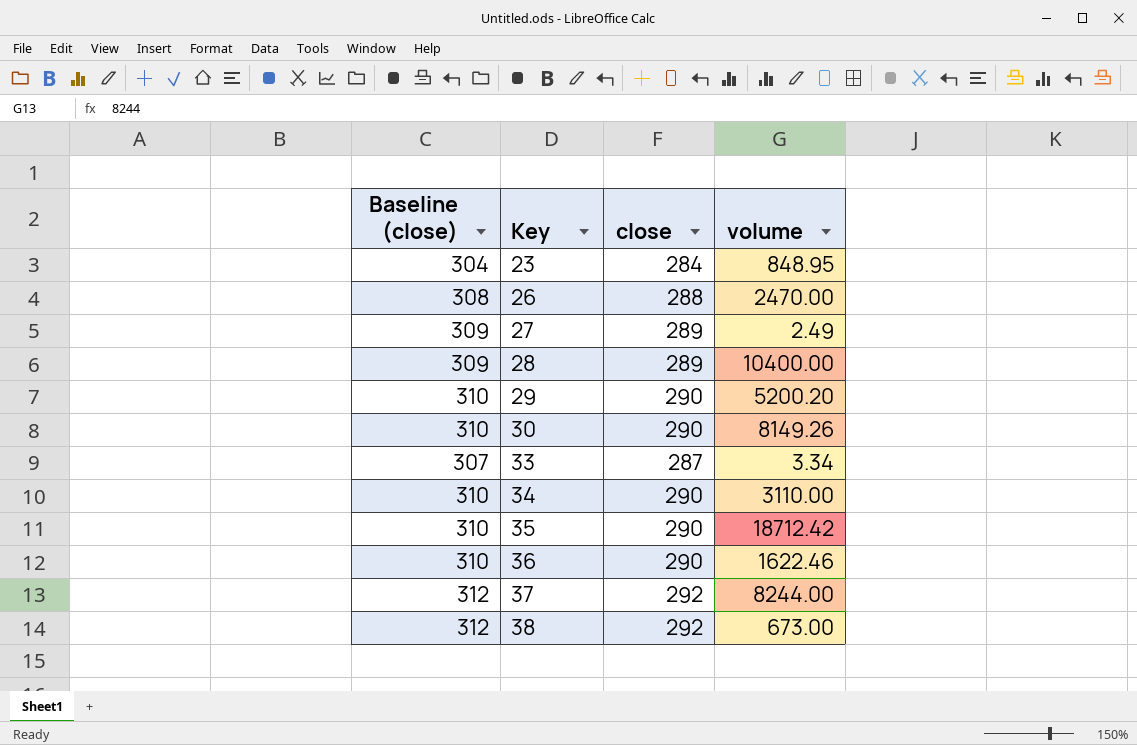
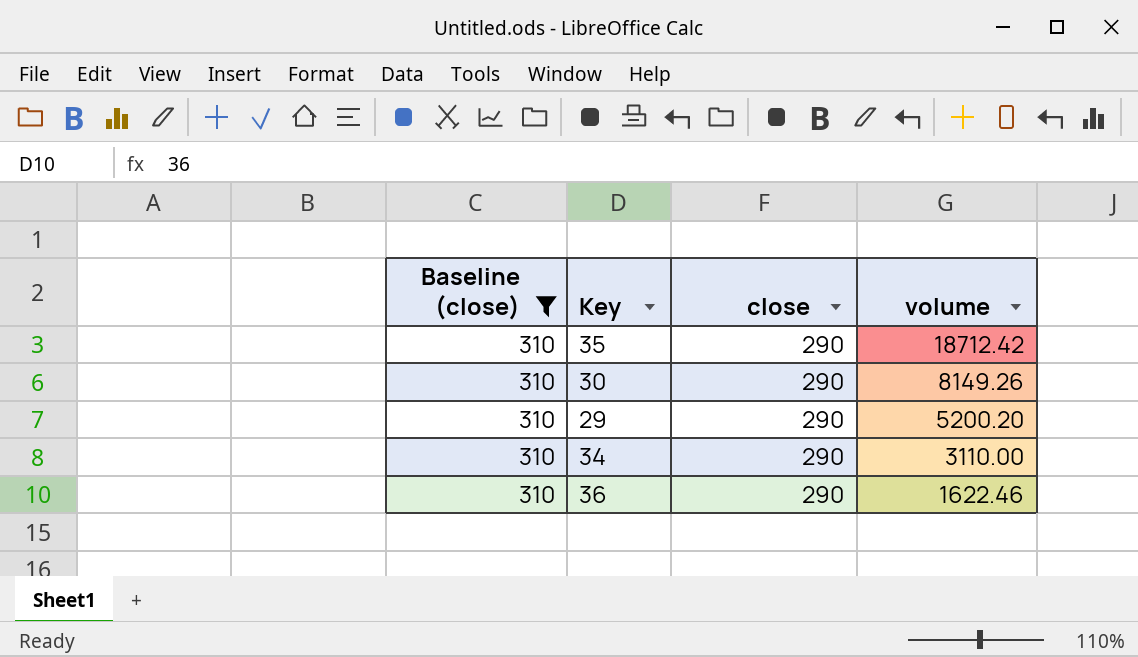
filter: none -> Baseline (close) = 310
row order: Key ascending -> volume descending

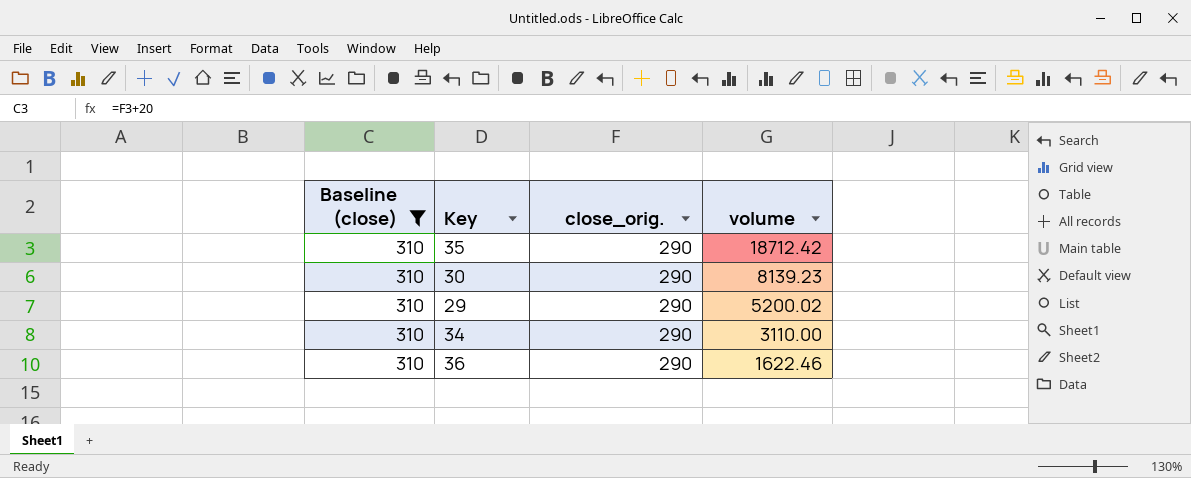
column name: close -> close_orig.
30 | volume: 8149.26 -> 8139.23
29 | volume: 5200.20 -> 5200.02

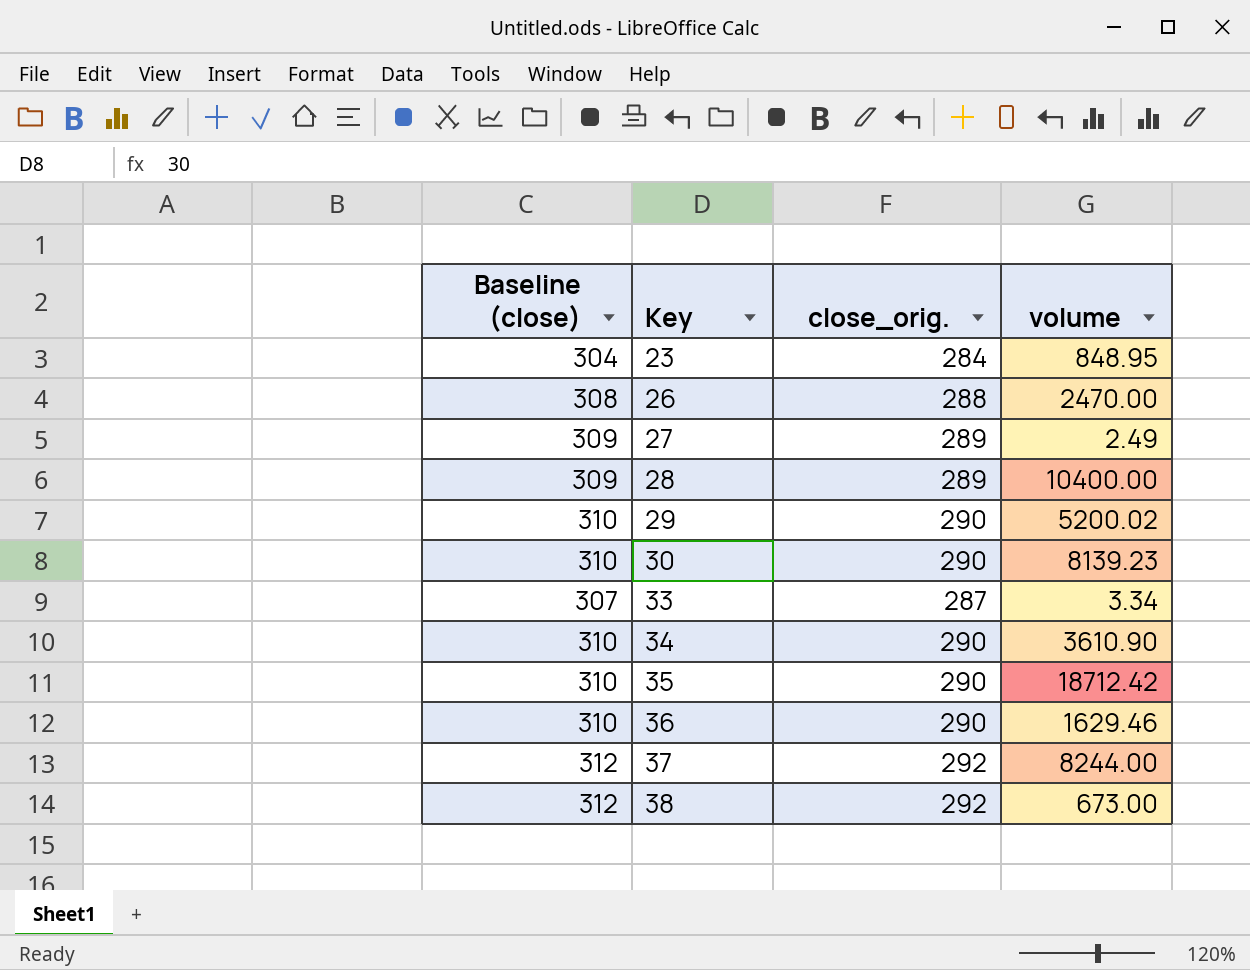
filter: Baseline (close) = 310 -> none
row order: volume descending -> Key ascending
34 | volume: 3110.00 -> 3610.90
36 | volume: 1622.46 -> 1629.46

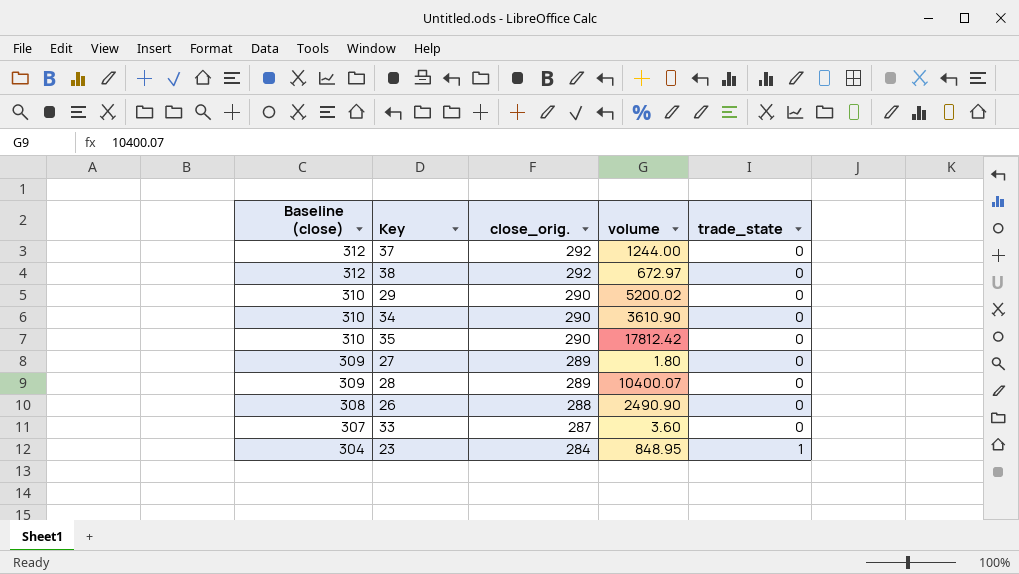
row order: Key ascending -> Baseline (close) descending
column trade_state | position: none -> 5
row 30: 310 | 290 | 8139.23 -> none
row 36: 310 | 290 | 1629.46 -> none
37 | volume: 8244.00 -> 1244.00
38 | volume: 673.00 -> 672.97
35 | volume: 18712.42 -> 17812.42
27 | volume: 2.49 -> 1.80
28 | volume: 10400.00 -> 10400.07
26 | volume: 2470.00 -> 2490.90
33 | volume: 3.34 -> 3.60

